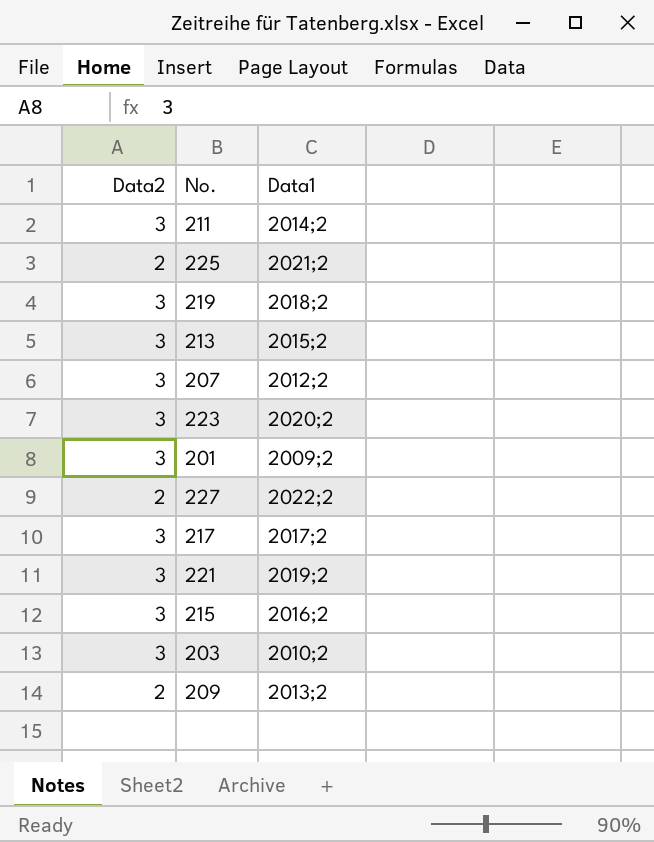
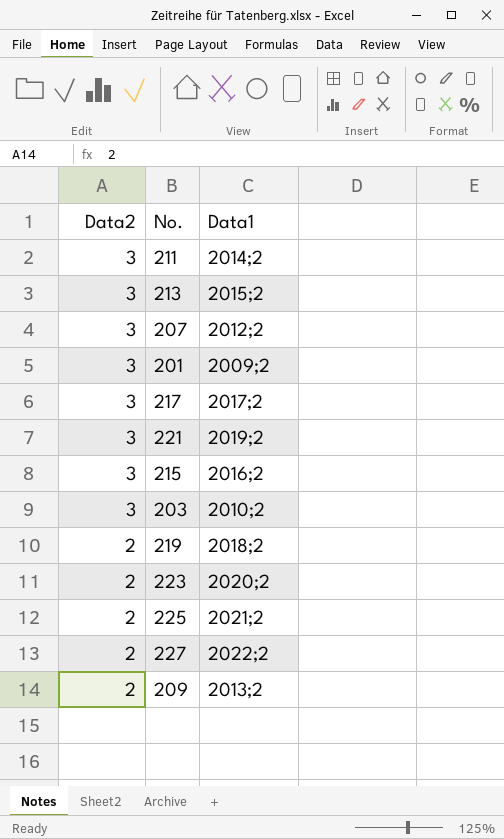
row order: none -> Data2 descending
219 | Data2: 3 -> 2
223 | Data2: 3 -> 2

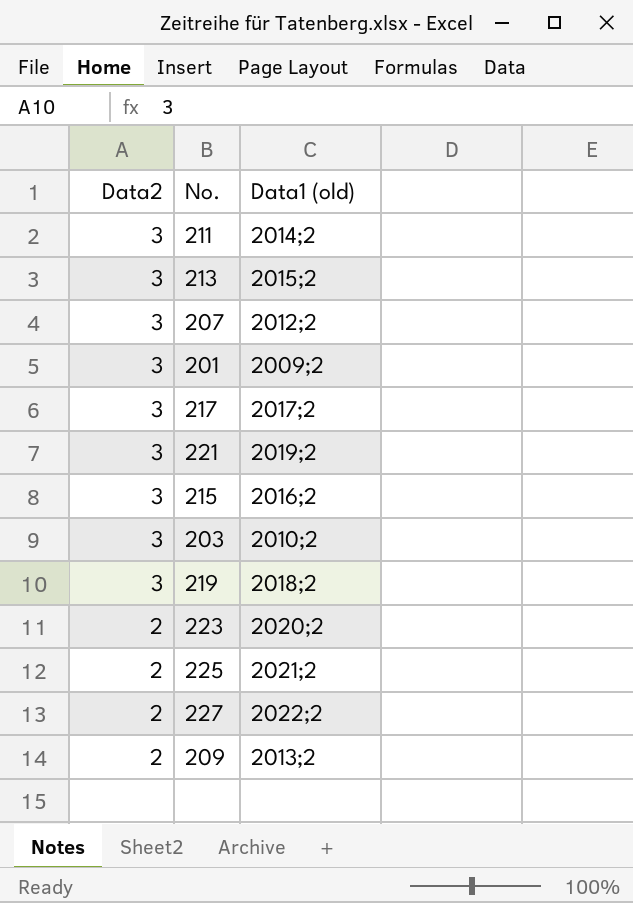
column name: Data1 -> Data1 (old)
219 | Data2: 2 -> 3

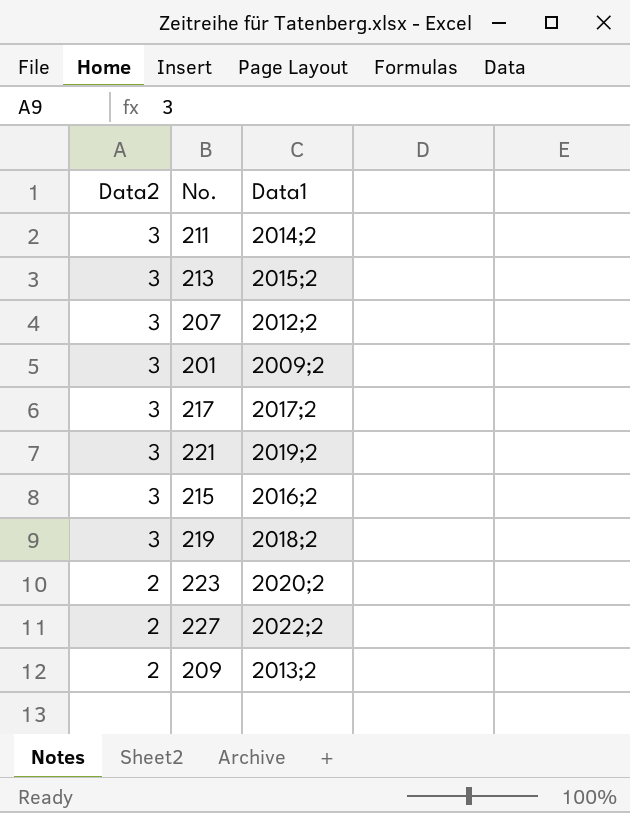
column name: Data1 (old) -> Data1
row 203: 3 | 2010;2 -> none
row 225: 2 | 2021;2 -> none

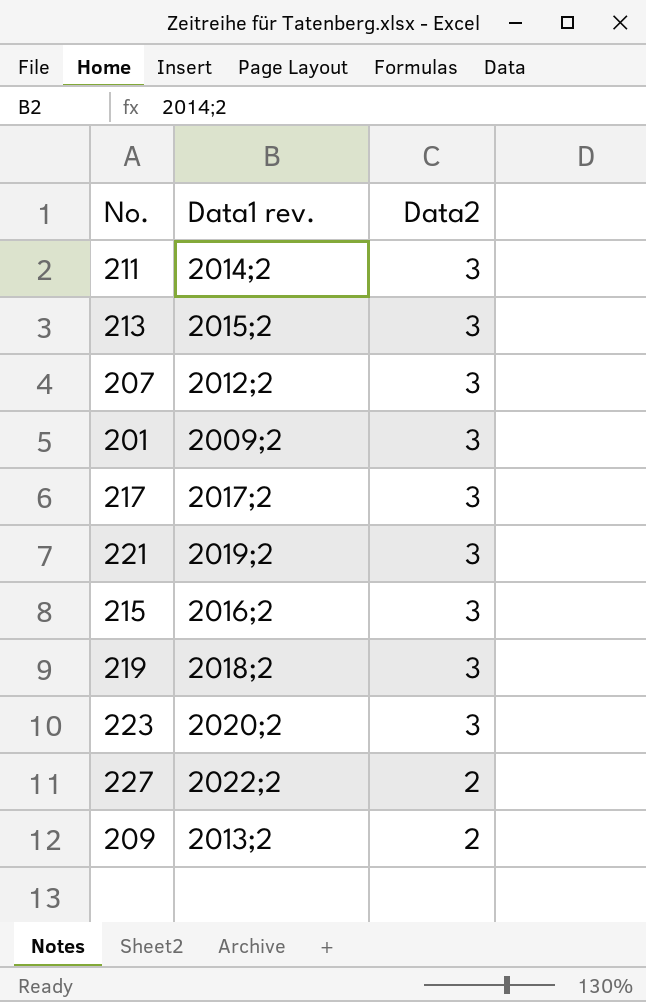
column name: Data1 -> Data1 rev.
column Data2 | position: 1 -> 3
223 | Data2: 2 -> 3

